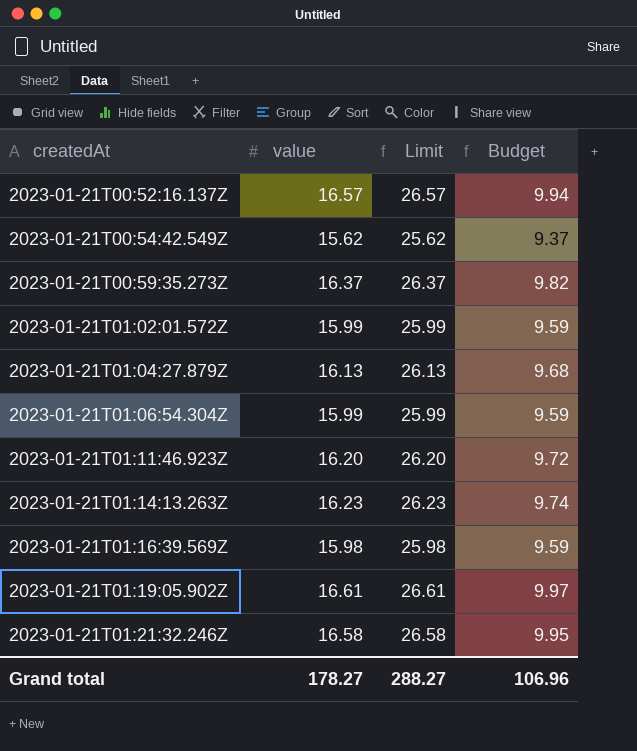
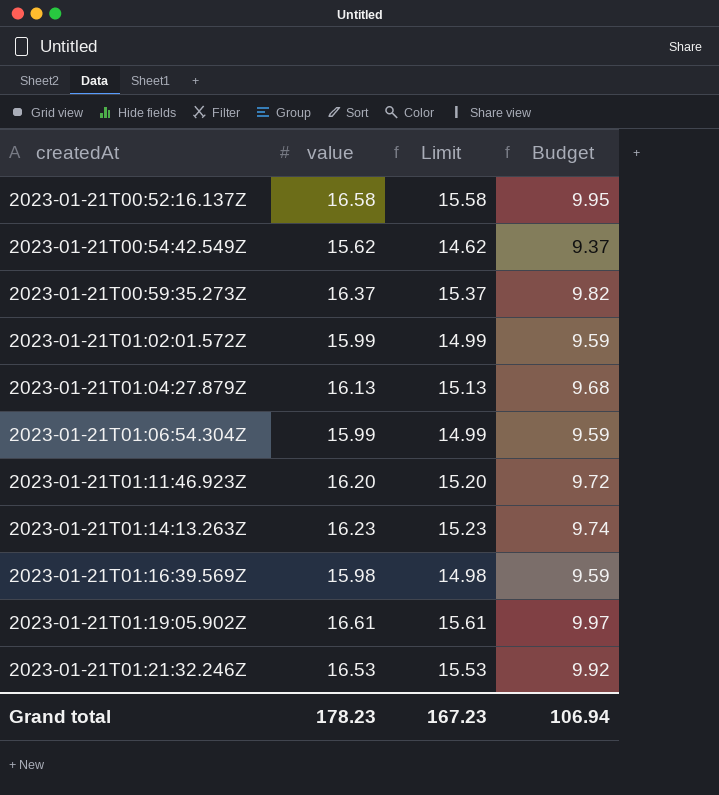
column Limit | formula: [value] + 10 -> [value] - 1
2023-01-21T00:52:16.137Z | value: 16.57 -> 16.58
2023-01-21T00:52:16.137Z | Budget: 9.94 -> 9.95
2023-01-21T01:21:32.246Z | value: 16.58 -> 16.53
2023-01-21T01:21:32.246Z | Budget: 9.95 -> 9.92
Grand total | value: 178.27 -> 178.23
Grand total | Limit: 288.27 -> 167.23
Grand total | Budget: 106.96 -> 106.94

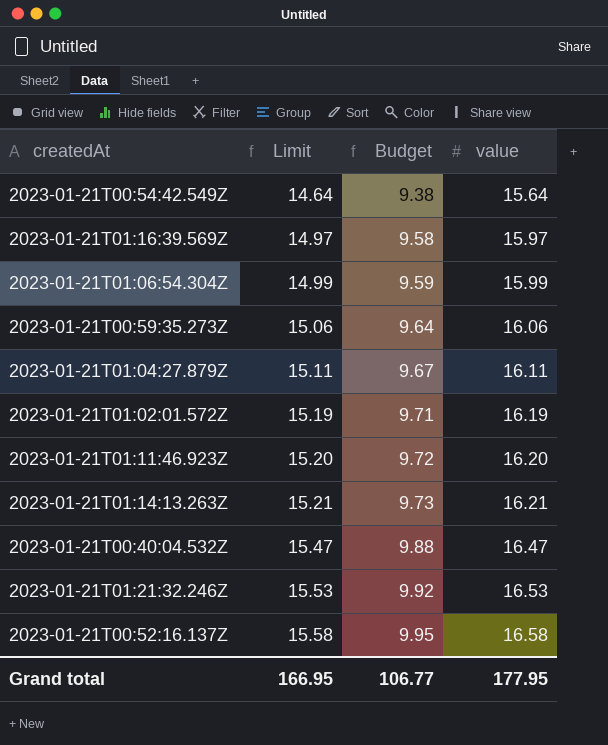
row order: createdAt ascending -> Limit ascending
column value | position: 2 -> 4
row 2023-01-21T01:19:05.902Z: 16.61 | 15.61 | 9.97 -> none
2023-01-21T00:54:42.549Z | Limit: 14.62 -> 14.64
2023-01-21T00:54:42.549Z | Budget: 9.37 -> 9.38
2023-01-21T00:54:42.549Z | value: 15.62 -> 15.64
2023-01-21T01:16:39.569Z | Limit: 14.98 -> 14.97
2023-01-21T01:16:39.569Z | Budget: 9.59 -> 9.58
2023-01-21T01:16:39.569Z | value: 15.98 -> 15.97
2023-01-21T00:59:35.273Z | Limit: 15.37 -> 15.06
2023-01-21T00:59:35.273Z | Budget: 9.82 -> 9.64
2023-01-21T00:59:35.273Z | value: 16.37 -> 16.06
2023-01-21T01:04:27.879Z | Limit: 15.13 -> 15.11
2023-01-21T01:04:27.879Z | Budget: 9.68 -> 9.67
2023-01-21T01:04:27.879Z | value: 16.13 -> 16.11
2023-01-21T01:02:01.572Z | Limit: 14.99 -> 15.19
2023-01-21T01:02:01.572Z | Budget: 9.59 -> 9.71
2023-01-21T01:02:01.572Z | value: 15.99 -> 16.19
2023-01-21T01:14:13.263Z | Limit: 15.23 -> 15.21
2023-01-21T01:14:13.263Z | Budget: 9.74 -> 9.73
2023-01-21T01:14:13.263Z | value: 16.23 -> 16.21
row 2023-01-21T00:40:04.532Z: none -> 15.47 | 9.88 | 16.47
Grand total | Limit: 167.23 -> 166.95
Grand total | Budget: 106.94 -> 106.77
Grand total | value: 178.23 -> 177.95

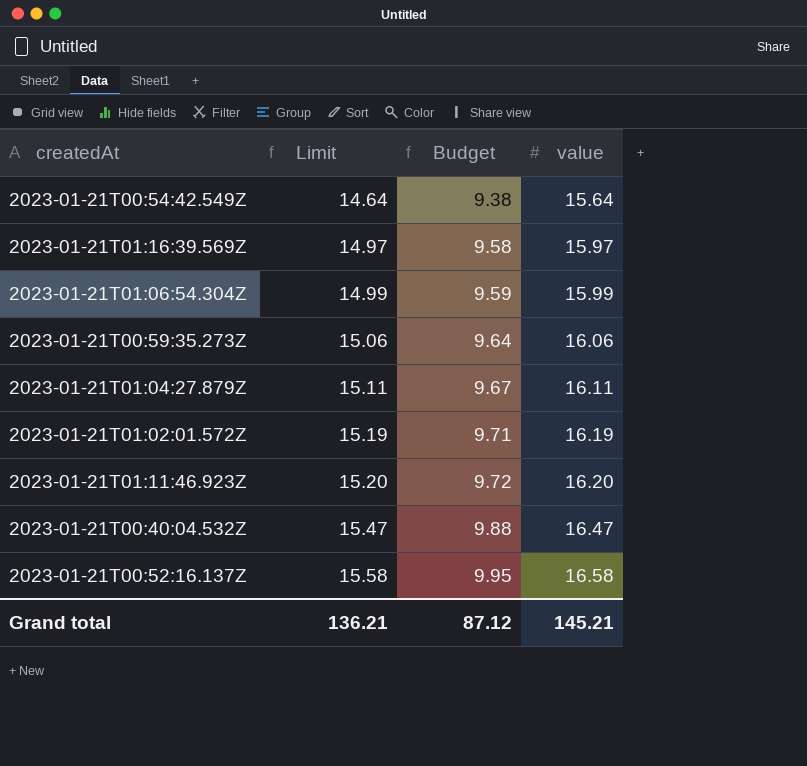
row 2023-01-21T01:14:13.263Z: 15.21 | 9.73 | 16.21 -> none
row 2023-01-21T01:21:32.246Z: 15.53 | 9.92 | 16.53 -> none
Grand total | Limit: 166.95 -> 136.21
Grand total | Budget: 106.77 -> 87.12
Grand total | value: 177.95 -> 145.21

